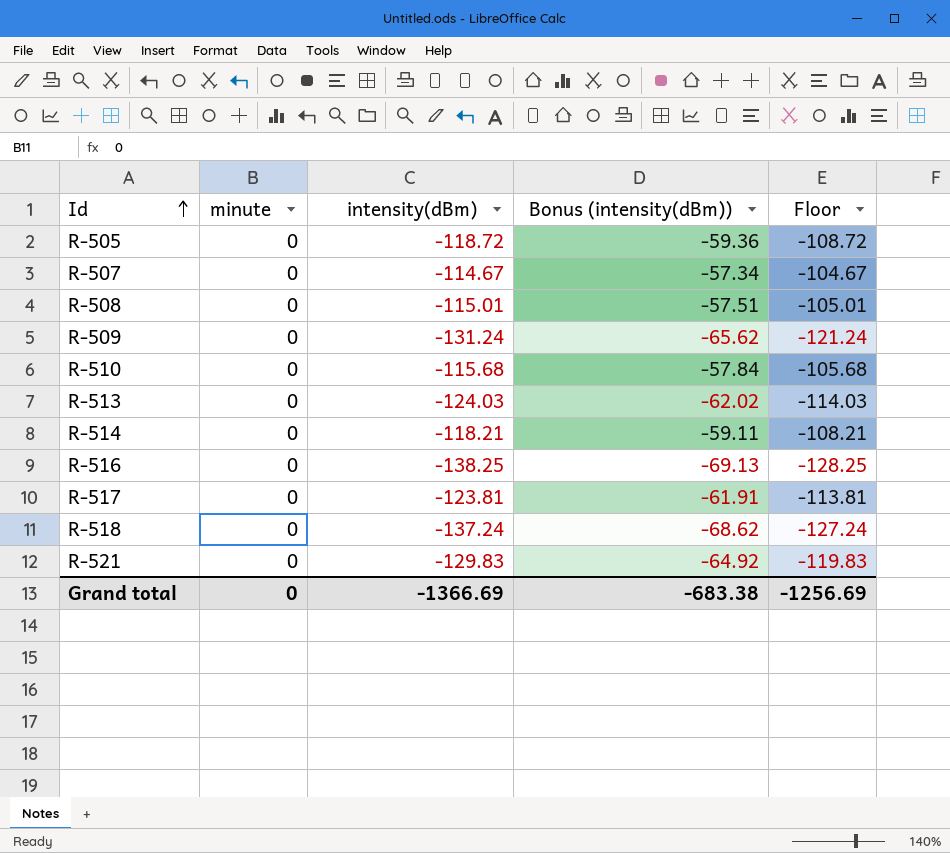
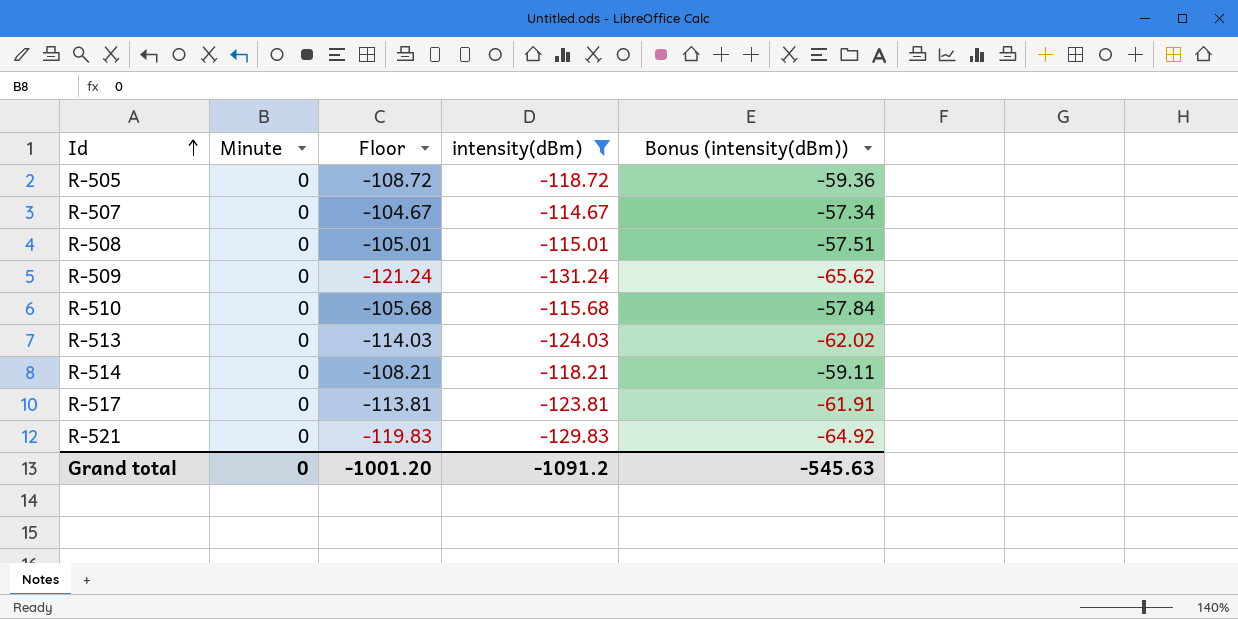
filter: none -> intensity(dBm) >= -131.24
column name: minute -> Minute
column Floor | position: 5 -> 3
Grand total | Floor: -1256.69 -> -1001.20
Grand total | intensity(dBm): -1366.69 -> -1091.2
Grand total | Bonus (intensity(dBm)): -683.38 -> -545.63

